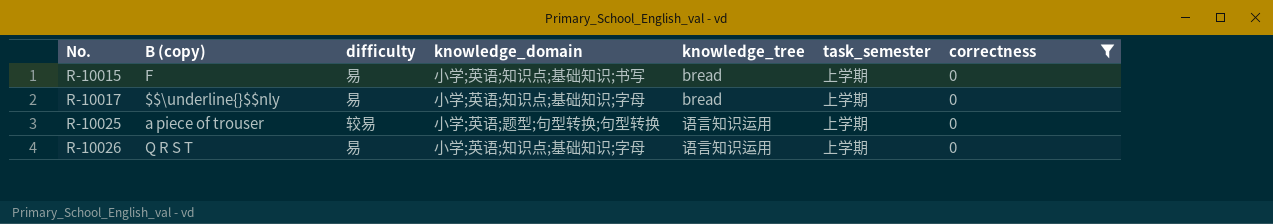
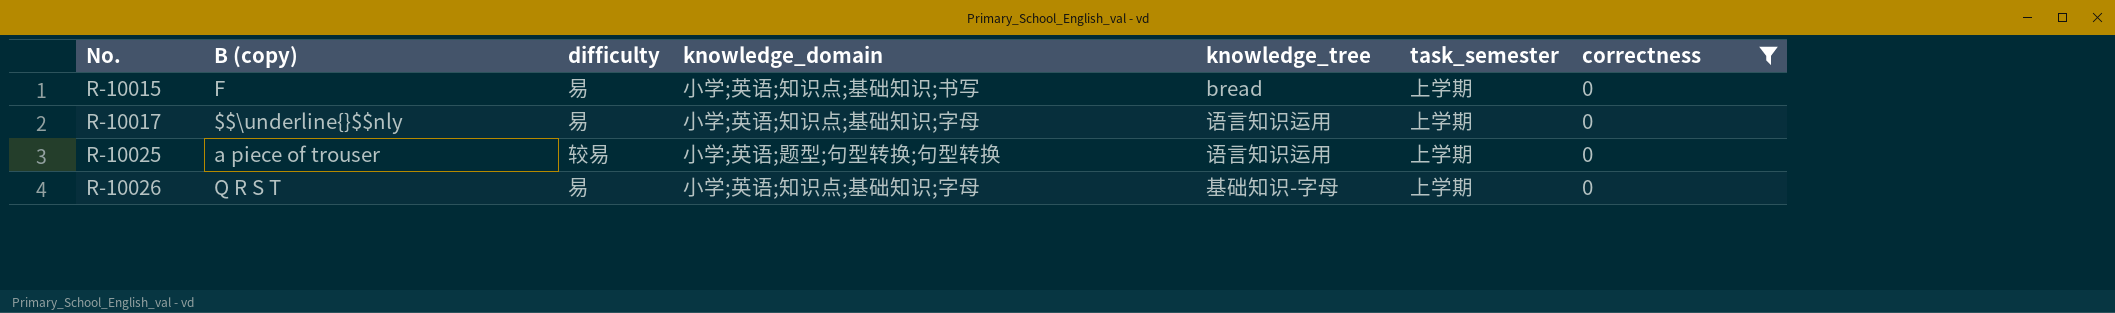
R-10017 | knowledge_tree: bread -> 语言知识运用
R-10026 | knowledge_tree: 语言知识运用 -> 基础知识-字母

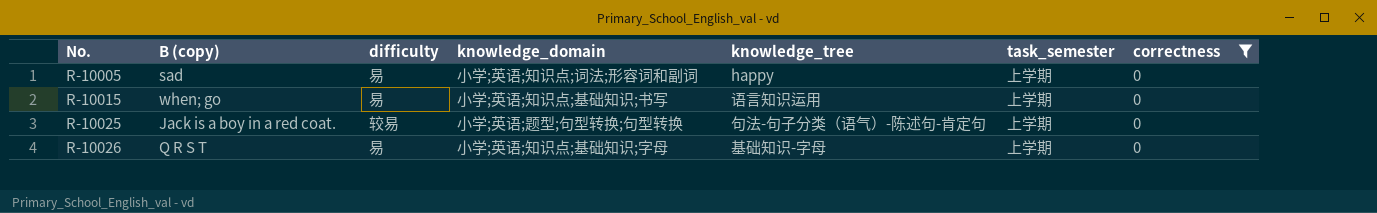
row R-10017: $$\underline{}$$nly | 易 | 小学;英语;知识点;基础知识;字母 | 语言知识运用 | 上学期 | 0 -> none
row R-10005: none -> sad | 易 | 小学;英语;知识点;词法;形容词和副词 | happy | 上学期 | 0
R-10015 | B (copy): F -> when; go
R-10015 | knowledge_tree: bread -> 语言知识运用
R-10025 | B (copy): a piece of trouser -> Jack is a boy in a red coat.
R-10025 | knowledge_tree: 语言知识运用 -> 句法-句子分类（语气）-陈述句-肯定句

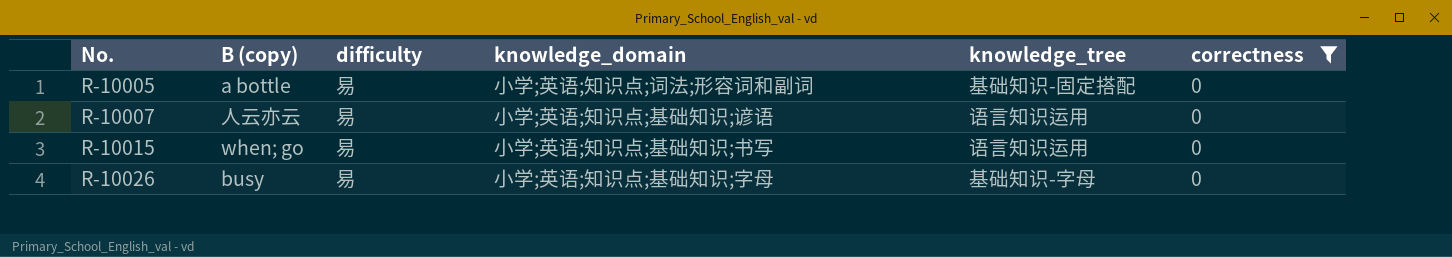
column task_semester | position: 6 -> none
row R-10025: Jack is a boy in a red coat. | 较易 | 小学;英语;题型;句型转换;句型转换 | 句法-句子分类（语气）-陈述句-肯定句 | 上学期 | 0 -> none
R-10005 | B (copy): sad -> a bottle
R-10005 | knowledge_tree: happy -> 基础知识-固定搭配
row R-10007: none -> 人云亦云 | 易 | 小学;英语;知识点;基础知识;谚语 | 语言知识运用 | 0
R-10026 | B (copy): Q R S T -> busy

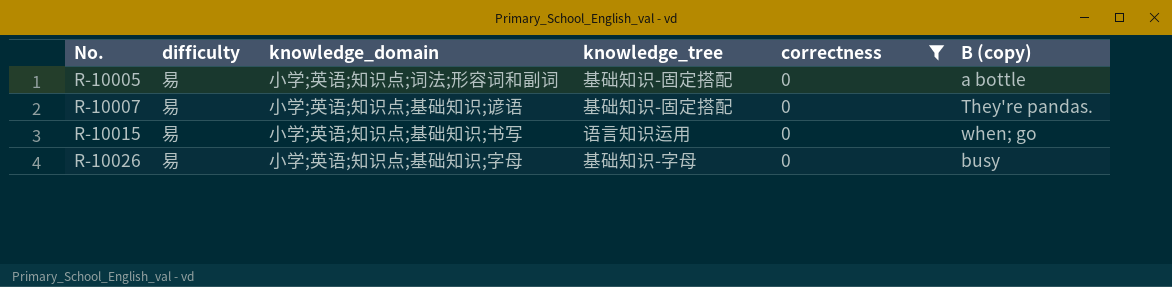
column B (copy) | position: 2 -> 6
R-10007 | knowledge_tree: 语言知识运用 -> 基础知识-固定搭配
R-10007 | B (copy): 人云亦云 -> They're pandas.

